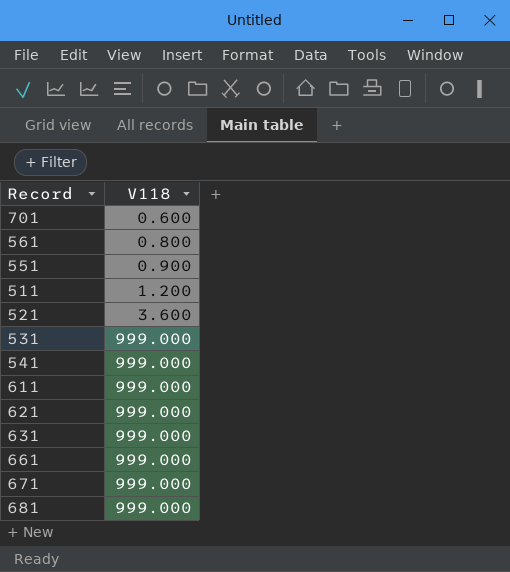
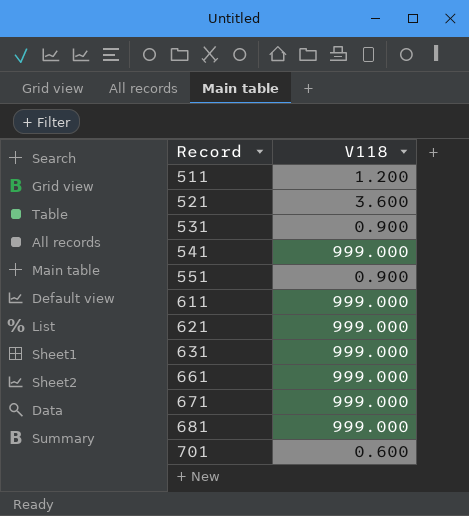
row order: V118 ascending -> Record ascending
row 561: 0.800 -> none
531 | V118: 999.000 -> 0.900

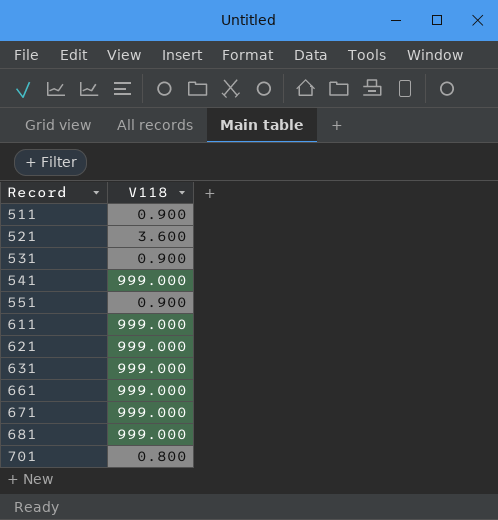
511 | V118: 1.200 -> 0.900
701 | V118: 0.600 -> 0.800

